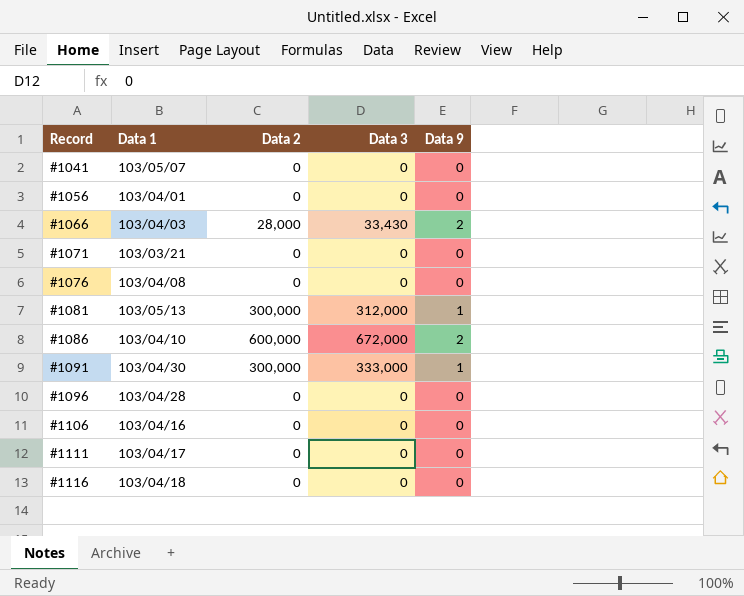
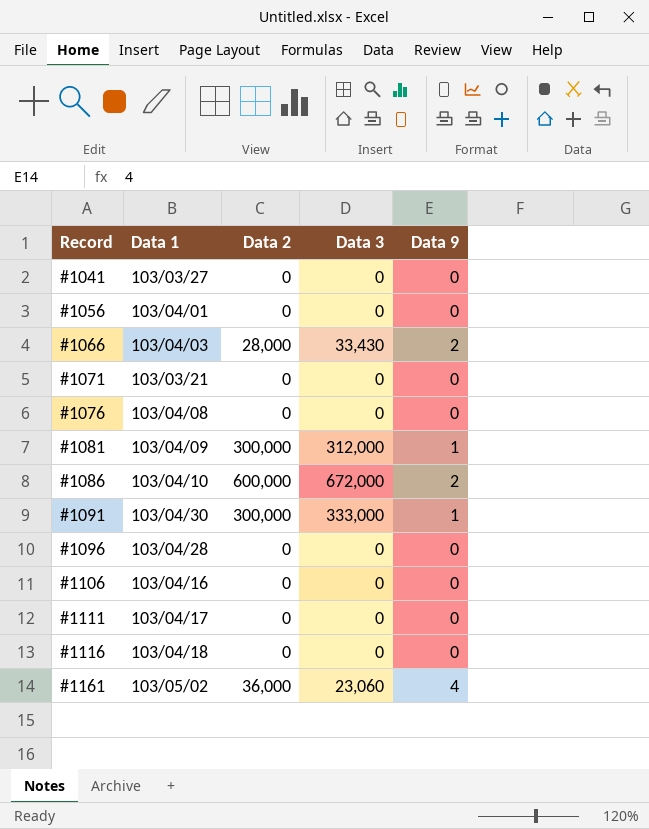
#1041 | Data 1: 103/05/07 -> 103/03/27
#1081 | Data 1: 103/05/13 -> 103/04/09
row #1161: none -> 103/05/02 | 36,000 | 23,060 | 4

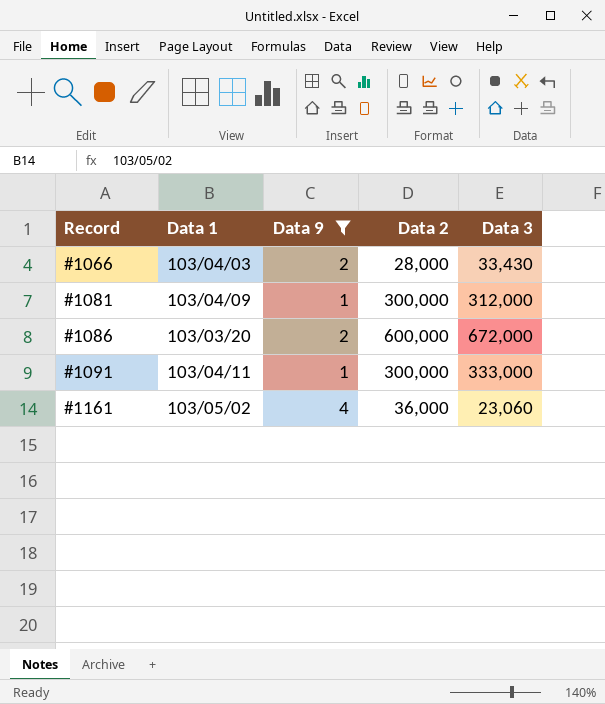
filter: none -> Data 9 != 0
column Data 9 | position: 5 -> 3
#1086 | Data 1: 103/04/10 -> 103/03/20
#1091 | Data 1: 103/04/30 -> 103/04/11

